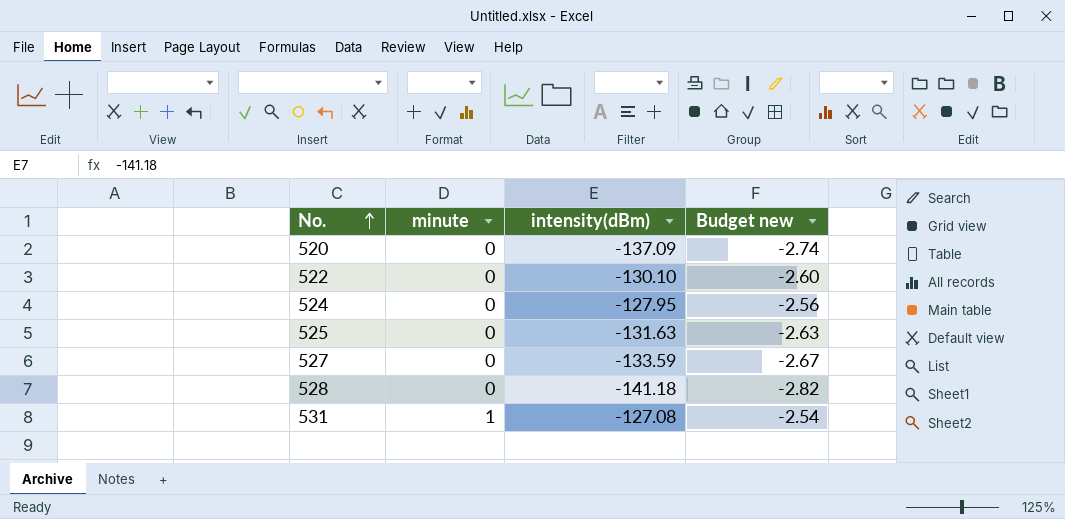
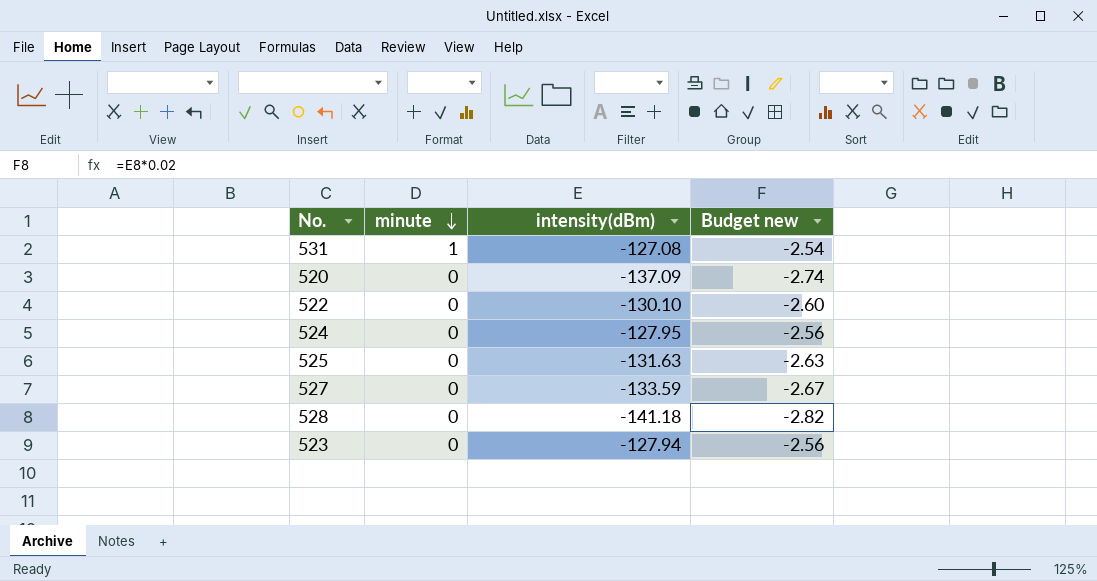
row order: No. ascending -> minute descending
row 523: none -> 0 | -127.94 | -2.56

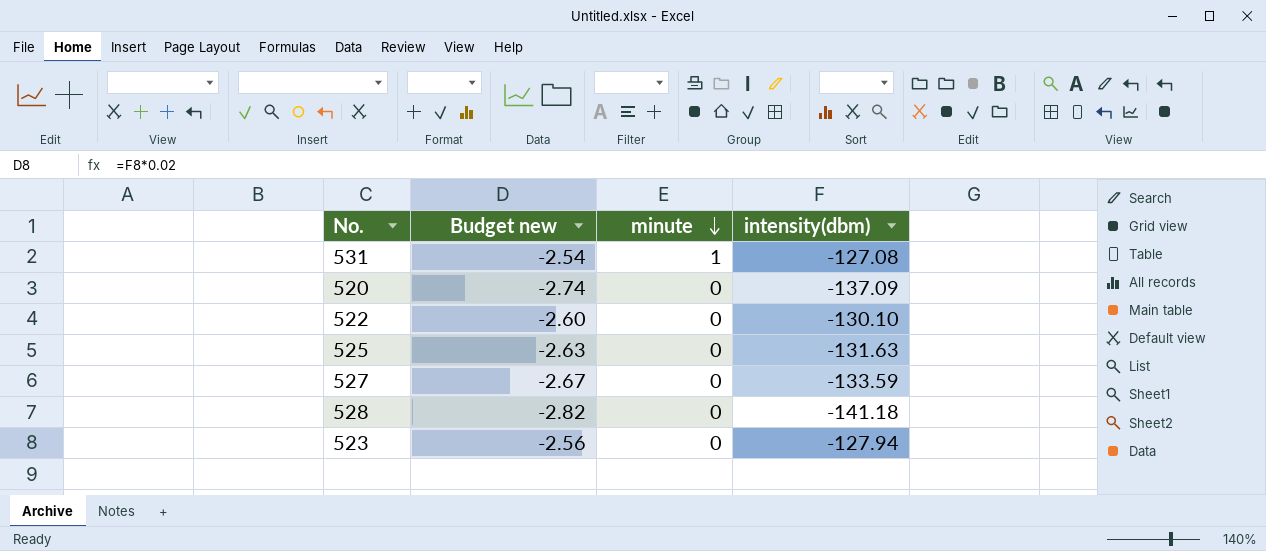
column Budget new | position: 4 -> 2
column name: intensity(dBm) -> intensity(dbm)
row 524: 0 | -127.95 | -2.56 -> none

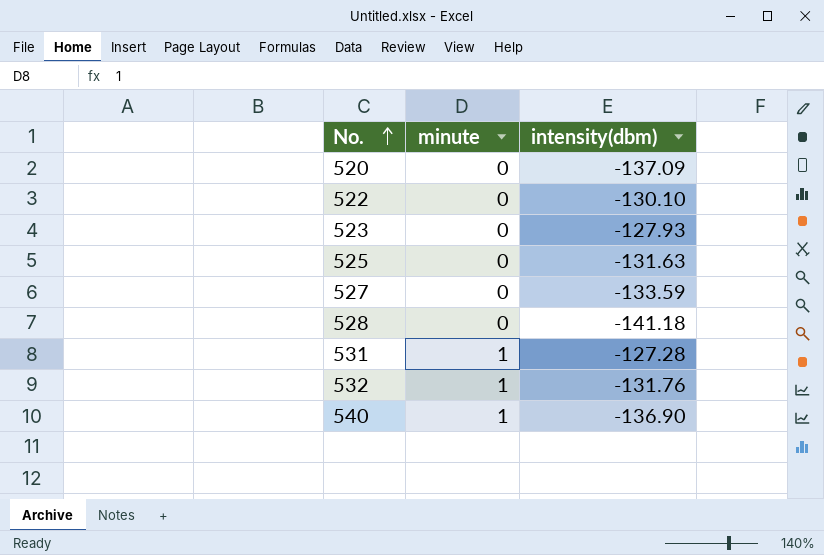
row order: minute descending -> No. ascending
column Budget new | formula: [intensity(dbm)] * 0.02 -> none
523 | intensity(dbm): -127.94 -> -127.93
531 | intensity(dbm): -127.08 -> -127.28
row 532: none -> 1 | -131.76
row 540: none -> 1 | -136.90

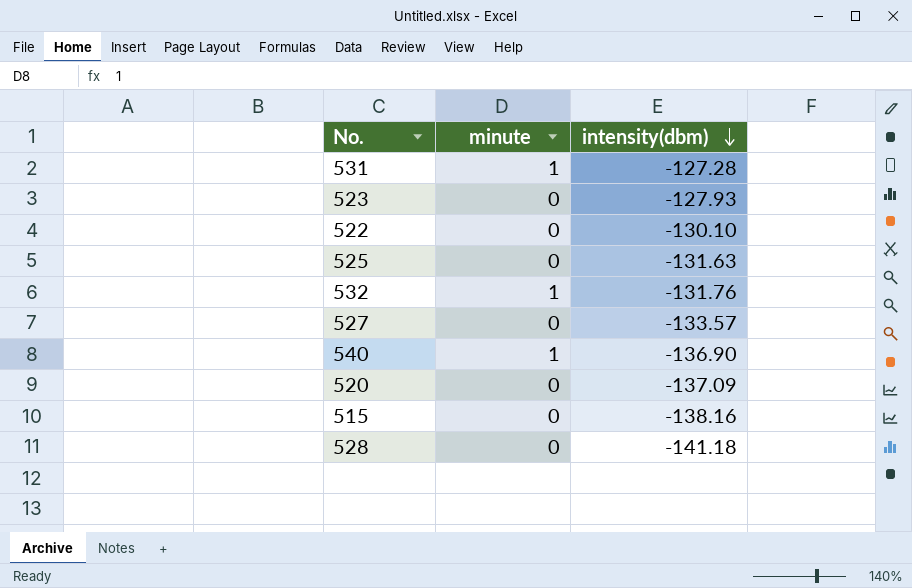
row order: No. ascending -> intensity(dbm) descending
527 | intensity(dbm): -133.59 -> -133.57
row 515: none -> 0 | -138.16

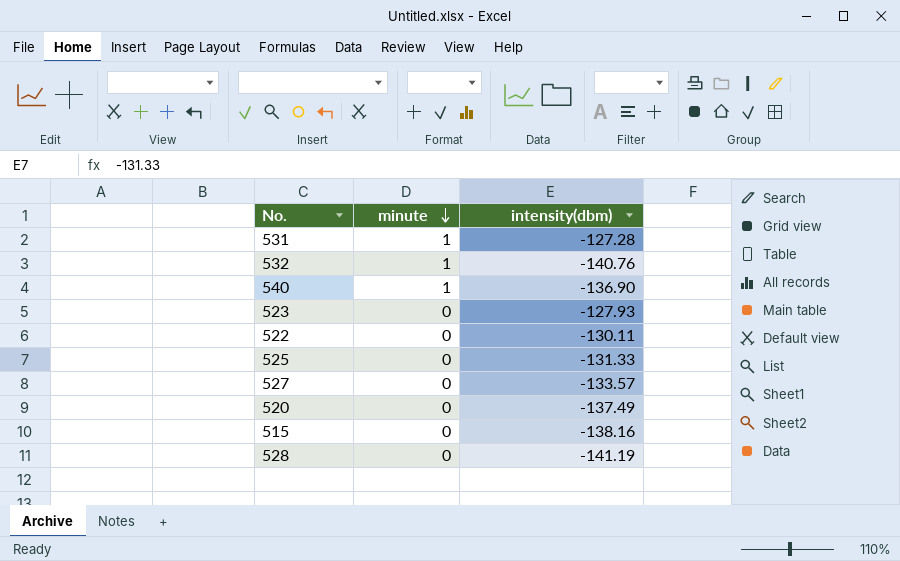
row order: intensity(dbm) descending -> minute descending
532 | intensity(dbm): -131.76 -> -140.76
522 | intensity(dbm): -130.10 -> -130.11
525 | intensity(dbm): -131.63 -> -131.33
520 | intensity(dbm): -137.09 -> -137.49
528 | intensity(dbm): -141.18 -> -141.19

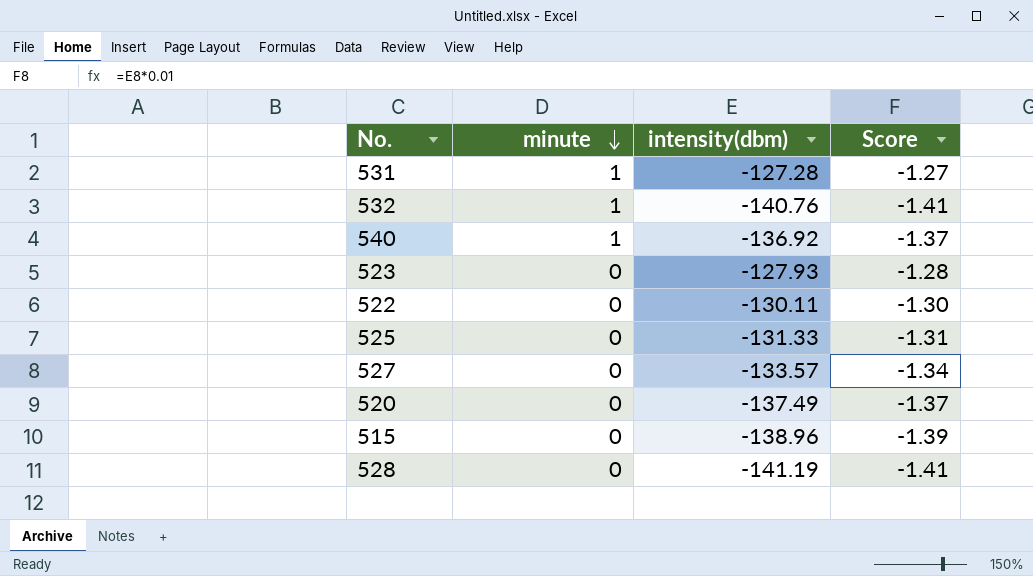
column Score | formula: none -> [intensity(dbm)] * 0.01
540 | intensity(dbm): -136.90 -> -136.92
515 | intensity(dbm): -138.16 -> -138.96

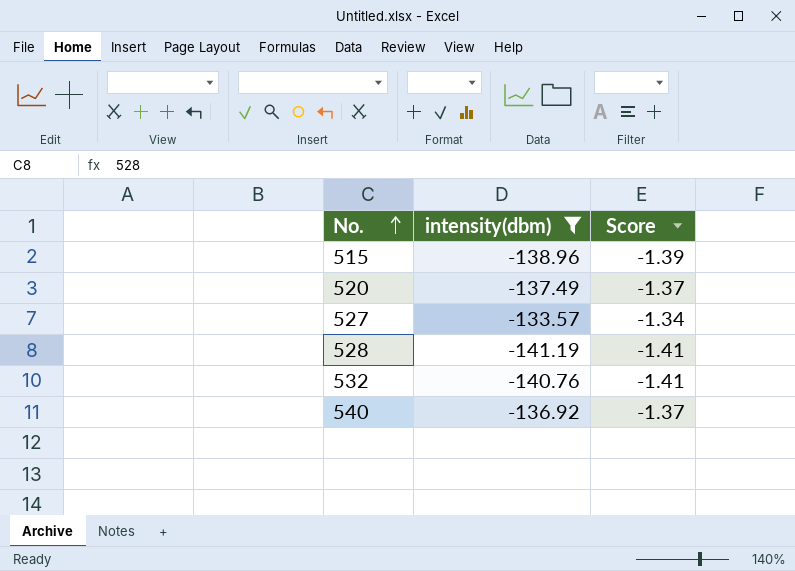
filter: none -> intensity(dbm) <= -133.57
row order: minute descending -> No. ascending
column minute | position: 2 -> none

